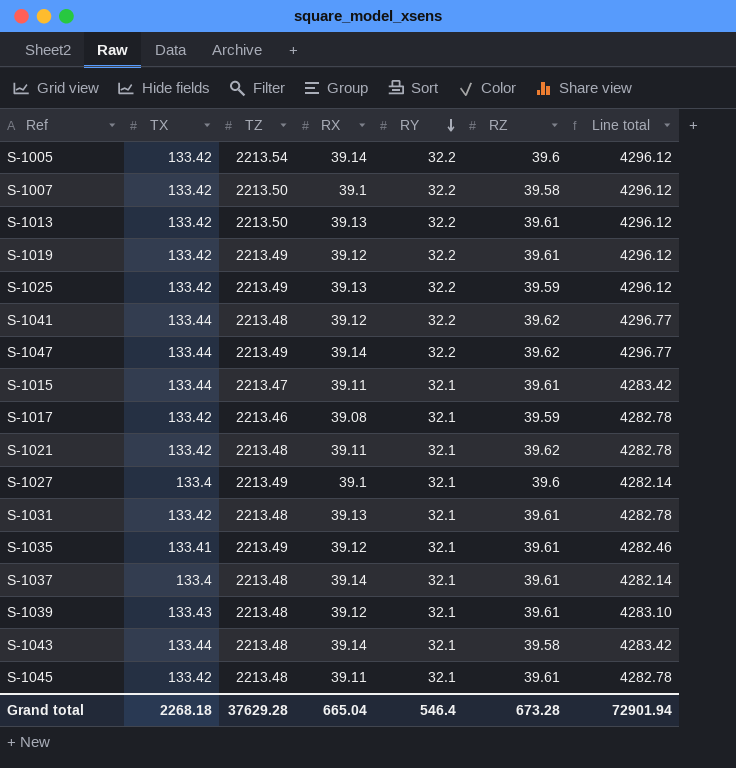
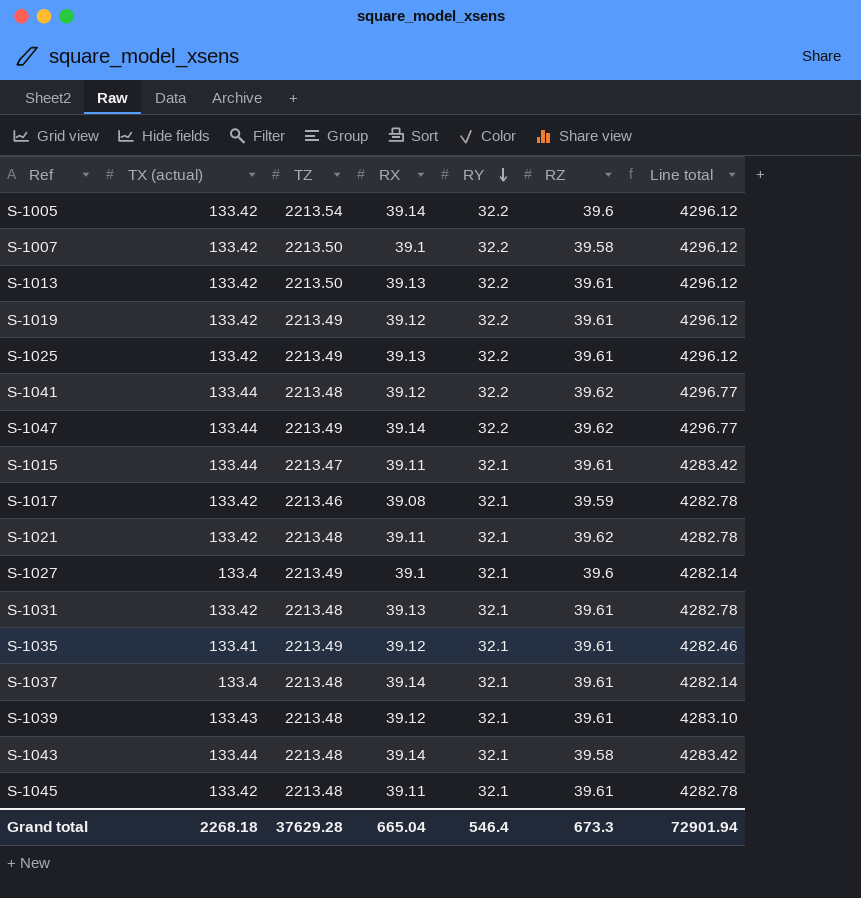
column name: TX -> TX (actual)
S-1025 | RZ: 39.59 -> 39.61
Grand total | RZ: 673.28 -> 673.3

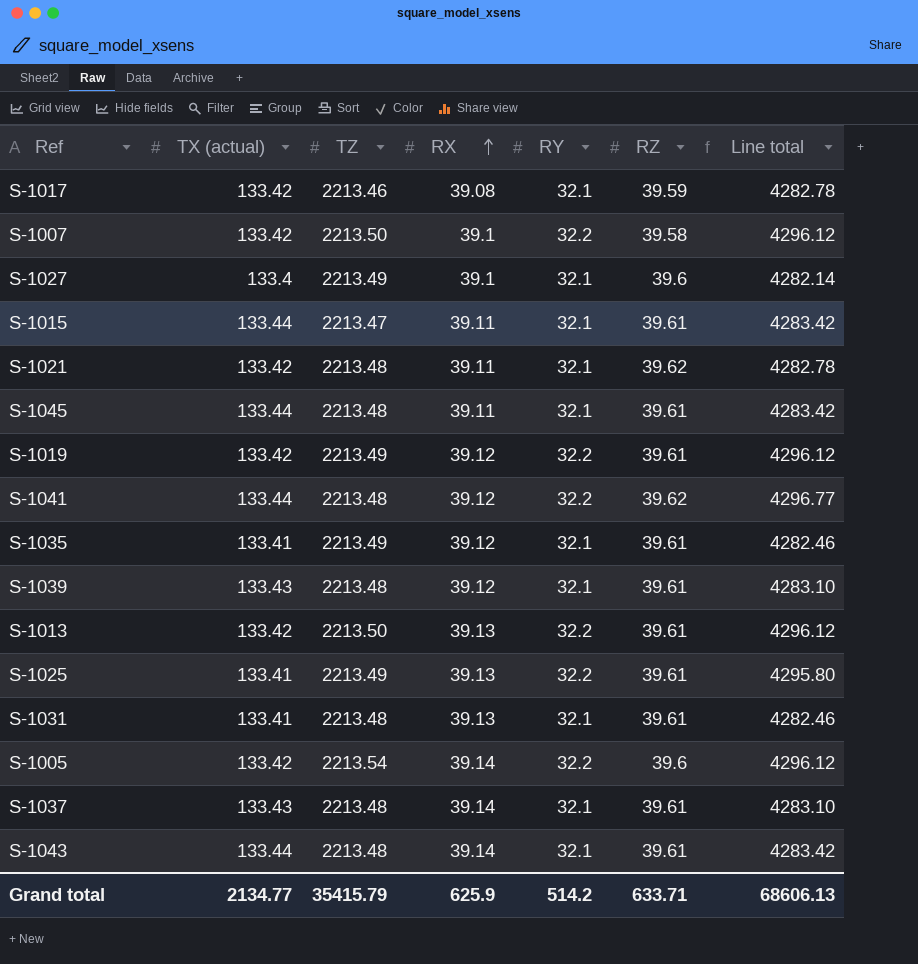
row order: RY descending -> RX ascending
row S-1047: 133.44 | 2213.49 | 39.14 | 32.2 | 39.62 | 4296.77 -> none
S-1045 | TX (actual): 133.42 -> 133.44
S-1045 | Line total: 4282.78 -> 4283.42
S-1025 | TX (actual): 133.42 -> 133.41
S-1025 | Line total: 4296.12 -> 4295.80
S-1031 | TX (actual): 133.42 -> 133.41
S-1031 | Line total: 4282.78 -> 4282.46
S-1037 | TX (actual): 133.4 -> 133.43
S-1037 | Line total: 4282.14 -> 4283.10
S-1043 | RZ: 39.58 -> 39.61
Grand total | TX (actual): 2268.18 -> 2134.77
Grand total | TZ: 37629.28 -> 35415.79
Grand total | RX: 665.04 -> 625.9
Grand total | RY: 546.4 -> 514.2
Grand total | RZ: 673.3 -> 633.71
Grand total | Line total: 72901.94 -> 68606.13

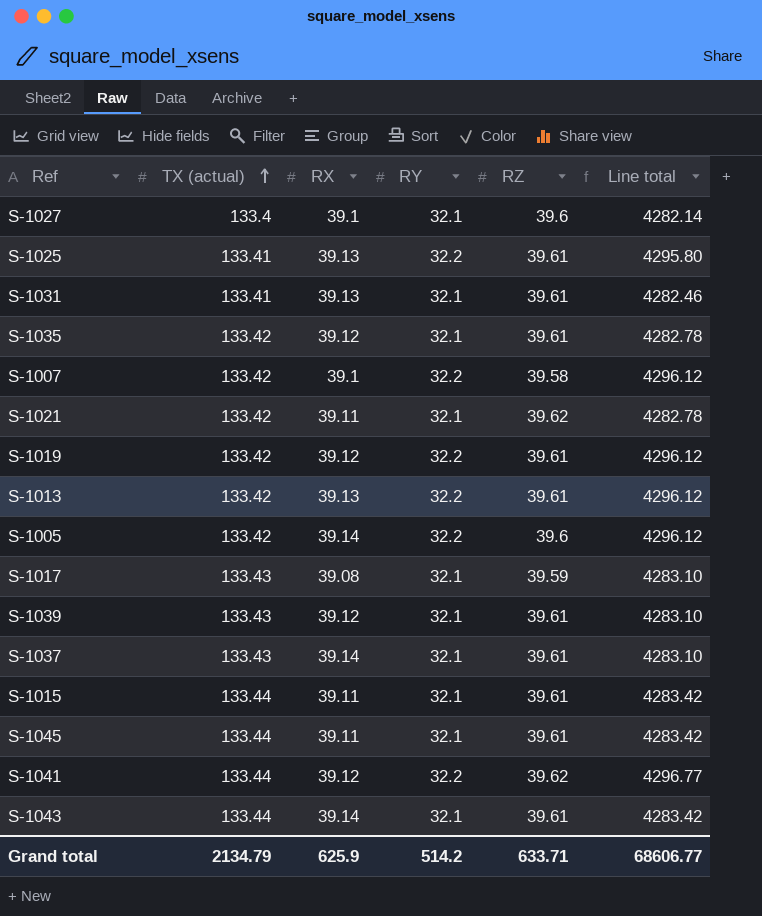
row order: RX ascending -> TX (actual) ascending
column TZ | position: 3 -> none
S-1035 | TX (actual): 133.41 -> 133.42
S-1035 | Line total: 4282.46 -> 4282.78
S-1017 | TX (actual): 133.42 -> 133.43
S-1017 | Line total: 4282.78 -> 4283.10
Grand total | TX (actual): 2134.77 -> 2134.79
Grand total | Line total: 68606.13 -> 68606.77

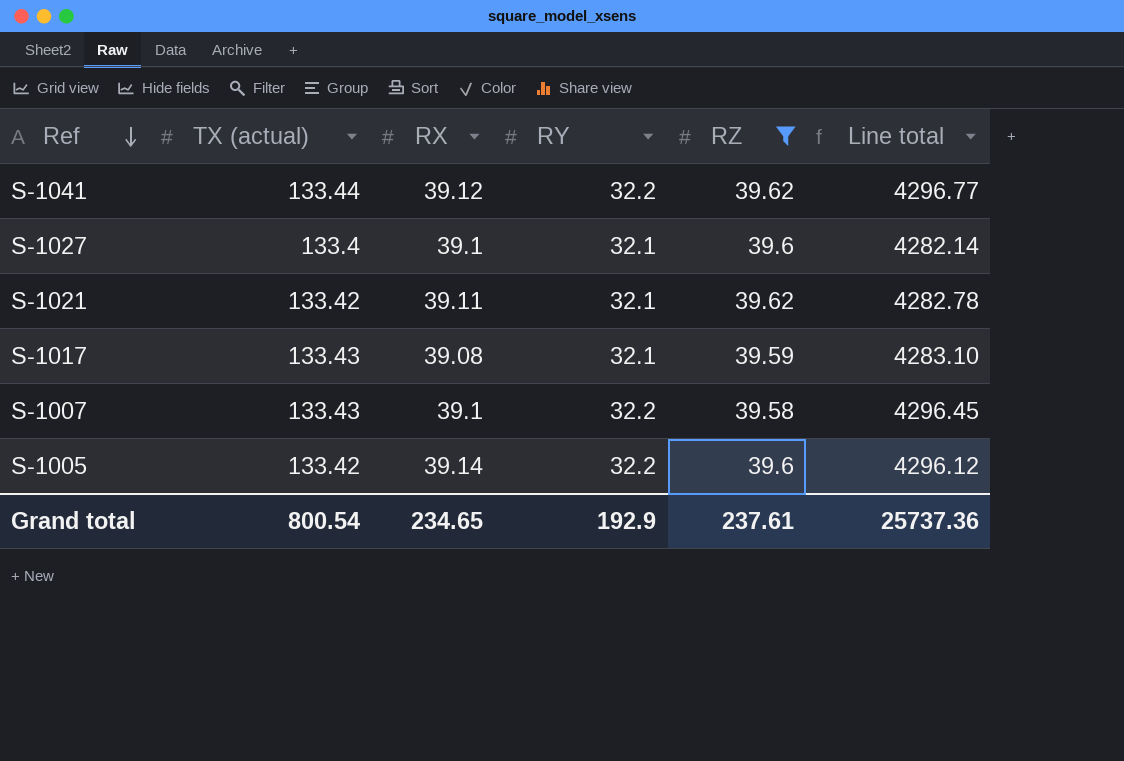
filter: none -> RZ != 39.61
row order: TX (actual) ascending -> Ref descending
S-1007 | TX (actual): 133.42 -> 133.43
S-1007 | Line total: 4296.12 -> 4296.45
Grand total | TX (actual): 2134.79 -> 800.54
Grand total | RX: 625.9 -> 234.65
Grand total | RY: 514.2 -> 192.9
Grand total | RZ: 633.71 -> 237.61
Grand total | Line total: 68606.77 -> 25737.36

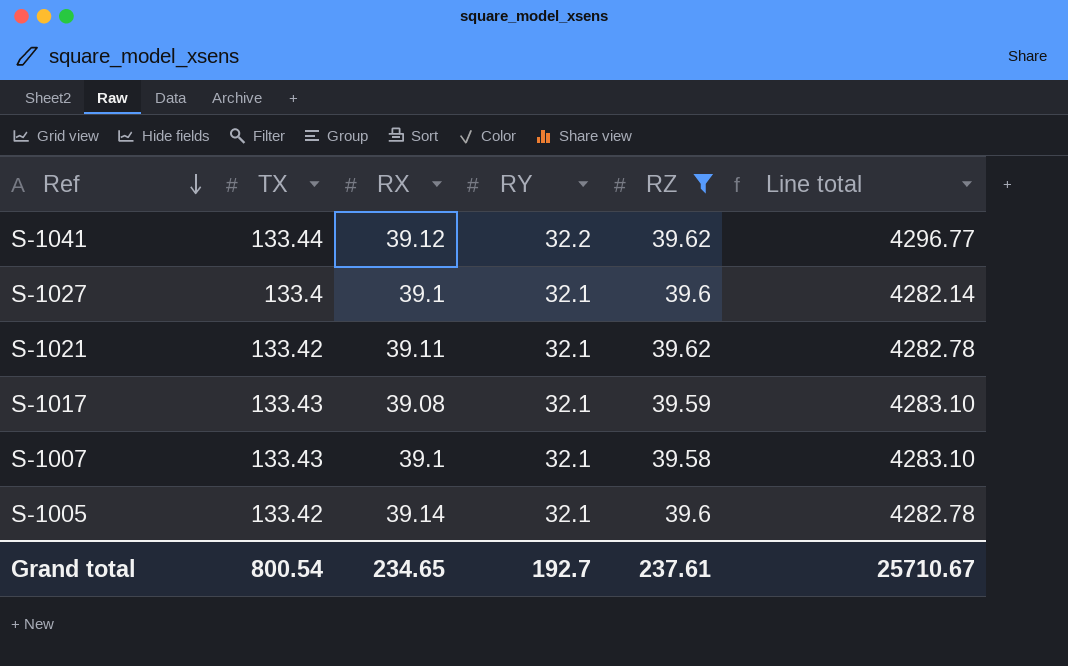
column name: TX (actual) -> TX
S-1007 | RY: 32.2 -> 32.1
S-1007 | Line total: 4296.45 -> 4283.10
S-1005 | RY: 32.2 -> 32.1
S-1005 | Line total: 4296.12 -> 4282.78
Grand total | RY: 192.9 -> 192.7
Grand total | Line total: 25737.36 -> 25710.67

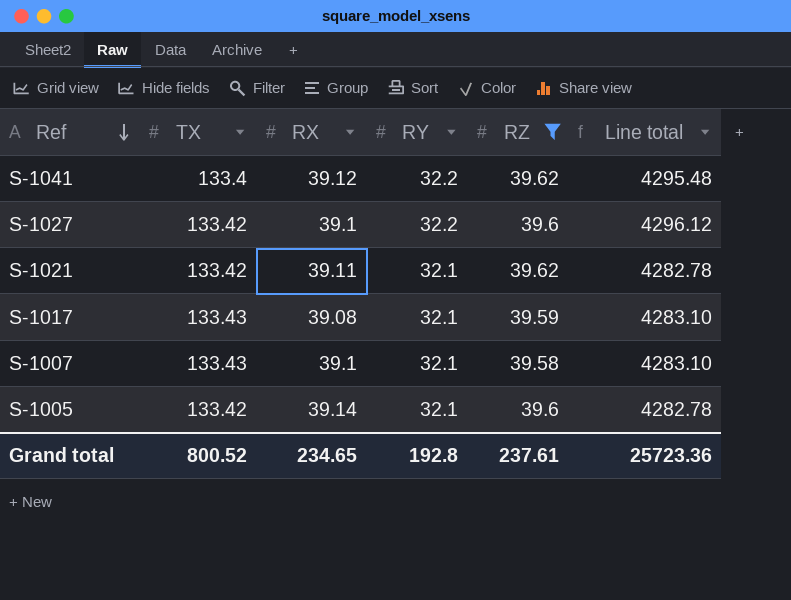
S-1041 | TX: 133.44 -> 133.4
S-1041 | Line total: 4296.77 -> 4295.48
S-1027 | TX: 133.4 -> 133.42
S-1027 | RY: 32.1 -> 32.2
S-1027 | Line total: 4282.14 -> 4296.12
Grand total | TX: 800.54 -> 800.52
Grand total | RY: 192.7 -> 192.8
Grand total | Line total: 25710.67 -> 25723.36

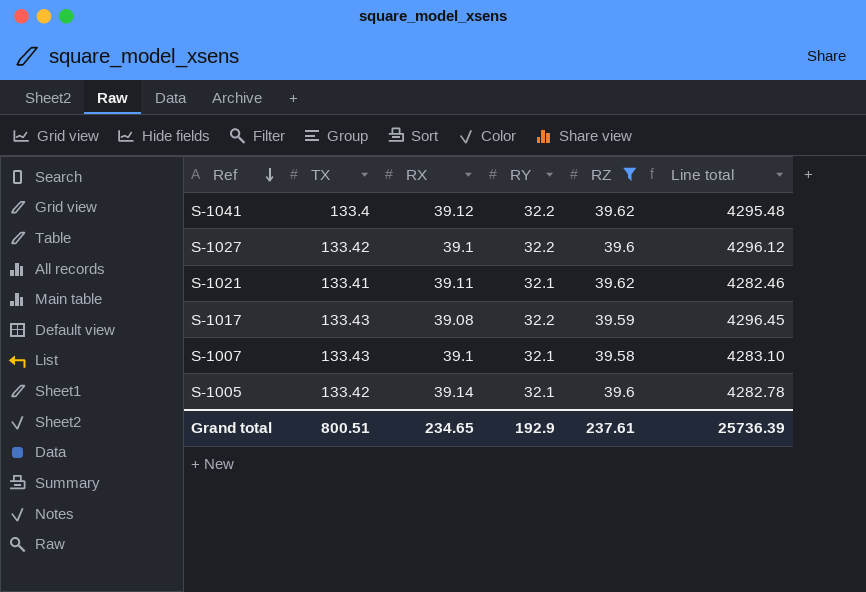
S-1021 | TX: 133.42 -> 133.41
S-1021 | Line total: 4282.78 -> 4282.46
S-1017 | RY: 32.1 -> 32.2
S-1017 | Line total: 4283.10 -> 4296.45
Grand total | TX: 800.52 -> 800.51
Grand total | RY: 192.8 -> 192.9
Grand total | Line total: 25723.36 -> 25736.39

